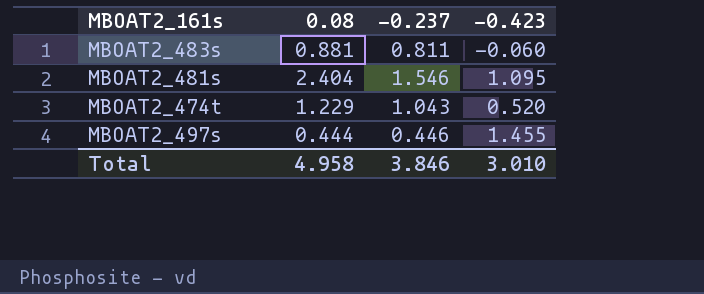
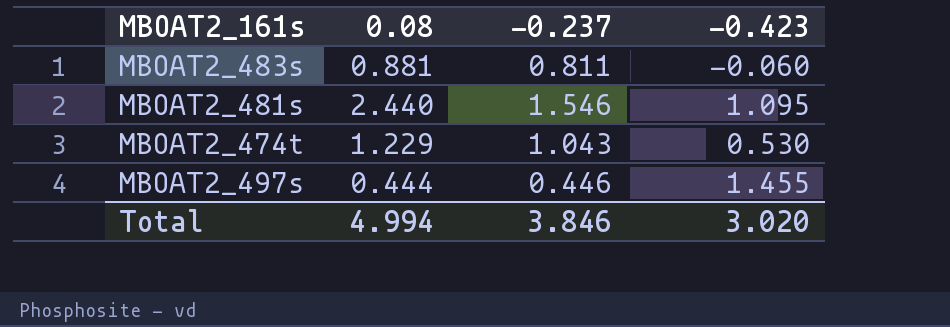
MBOAT2_481s | 0.08: 2.404 -> 2.440
MBOAT2_474t | -0.423: 0.520 -> 0.530
Total | 0.08: 4.958 -> 4.994
Total | -0.423: 3.010 -> 3.020

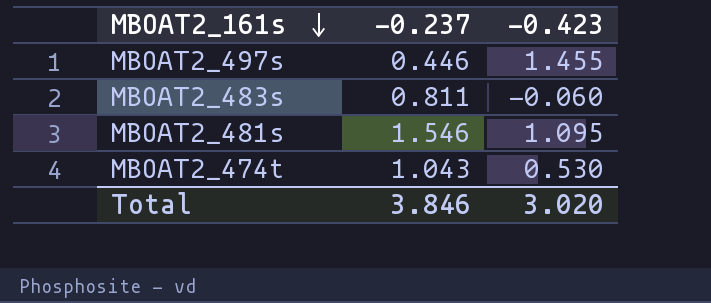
row order: none -> MBOAT2_161s descending
column 0.08 | position: 2 -> none

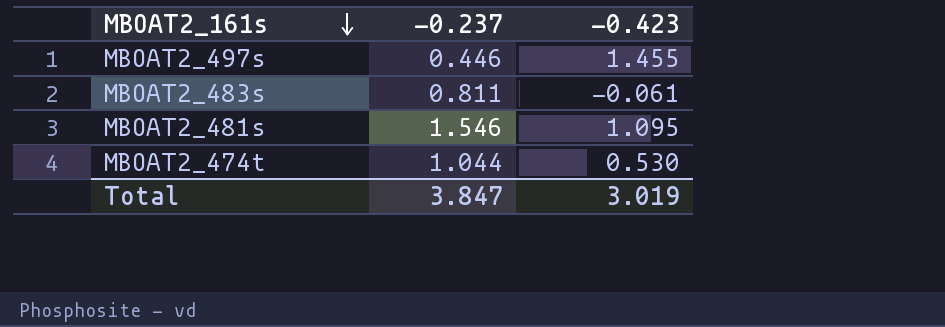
MBOAT2_483s | -0.423: -0.060 -> -0.061
MBOAT2_474t | -0.237: 1.043 -> 1.044
Total | -0.237: 3.846 -> 3.847
Total | -0.423: 3.020 -> 3.019

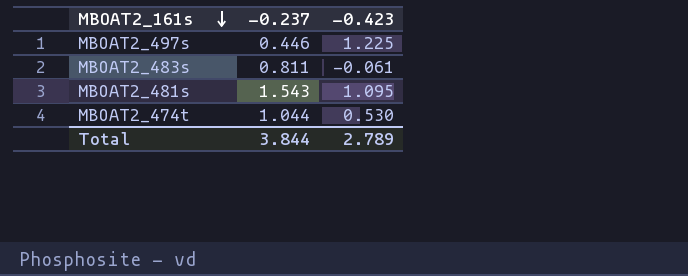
MBOAT2_497s | -0.423: 1.455 -> 1.225
MBOAT2_481s | -0.237: 1.546 -> 1.543
Total | -0.237: 3.847 -> 3.844
Total | -0.423: 3.019 -> 2.789

